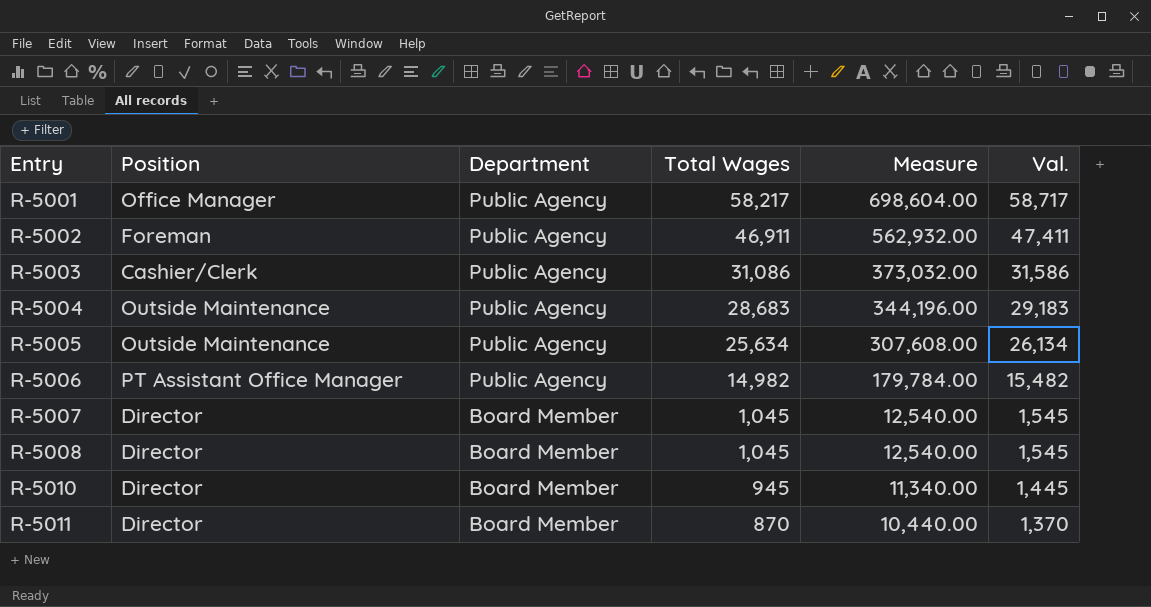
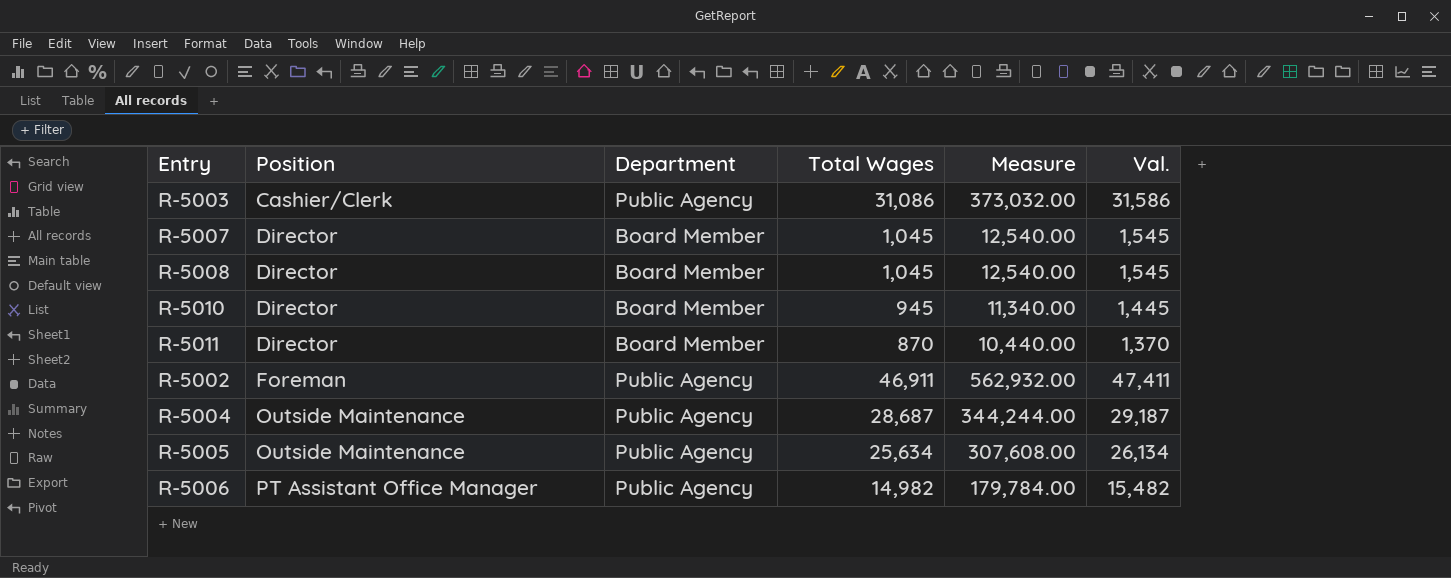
row order: Entry ascending -> Position ascending
row R-5001: Office Manager | Public Agency | 58,217 | 698,604.00 | 58,717 -> none
R-5004 | Total Wages: 28,683 -> 28,687
R-5004 | Measure: 344,196.00 -> 344,244.00
R-5004 | Val.: 29,183 -> 29,187

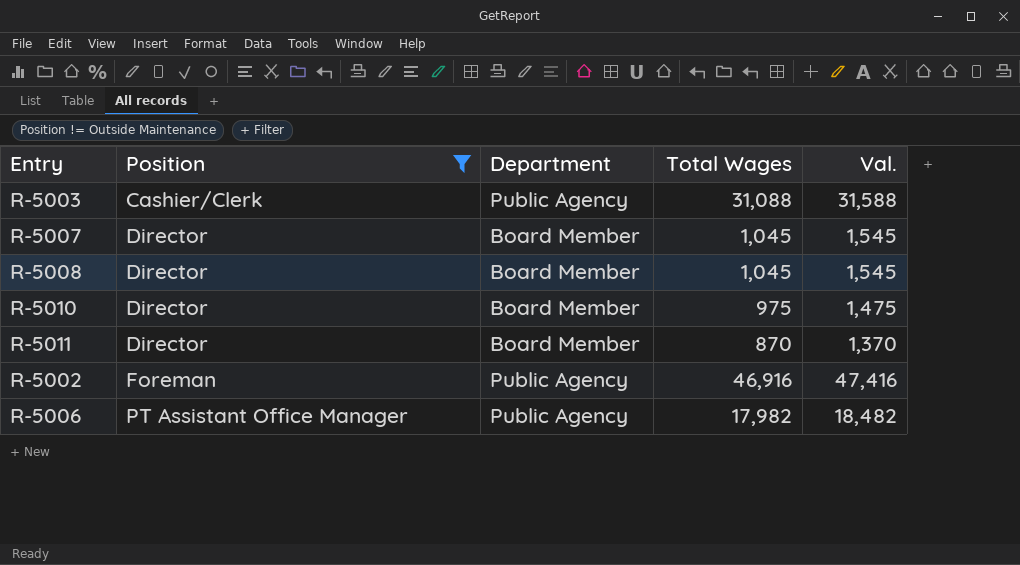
filter: none -> Position != Outside Maintenance
column Measure | formula: [Total Wages] * 12 -> none
R-5003 | Total Wages: 31,086 -> 31,088
R-5003 | Val.: 31,586 -> 31,588
R-5010 | Total Wages: 945 -> 975
R-5010 | Val.: 1,445 -> 1,475
R-5002 | Total Wages: 46,911 -> 46,916
R-5002 | Val.: 47,411 -> 47,416
R-5006 | Total Wages: 14,982 -> 17,982
R-5006 | Val.: 15,482 -> 18,482

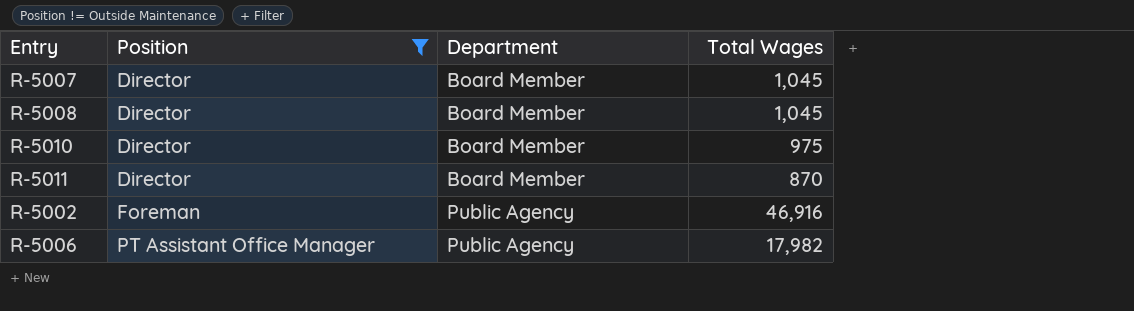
column Val. | formula: [Total Wages] + 500 -> none
row R-5003: Cashier/Clerk | Public Agency | 31,088 | 31,588 -> none

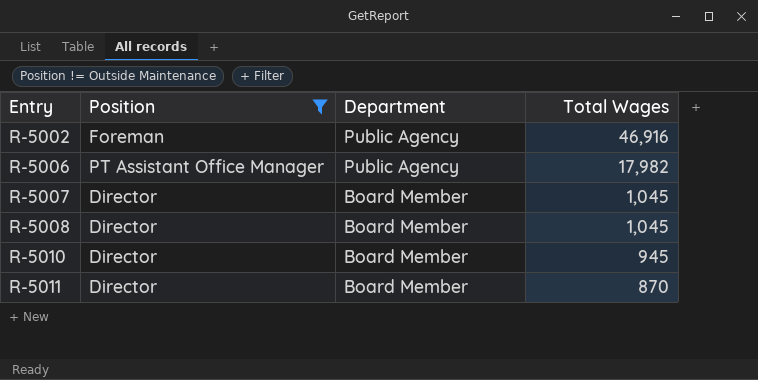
row order: Position ascending -> Entry ascending
R-5010 | Total Wages: 975 -> 945

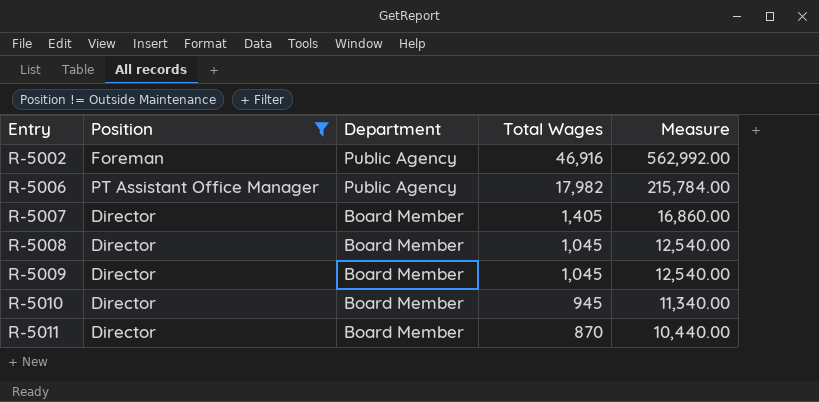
column Measure | formula: none -> [Total Wages] * 12
R-5007 | Total Wages: 1,045 -> 1,405
row R-5009: none -> Director | Board Member | 1,045 | 12,540.00

